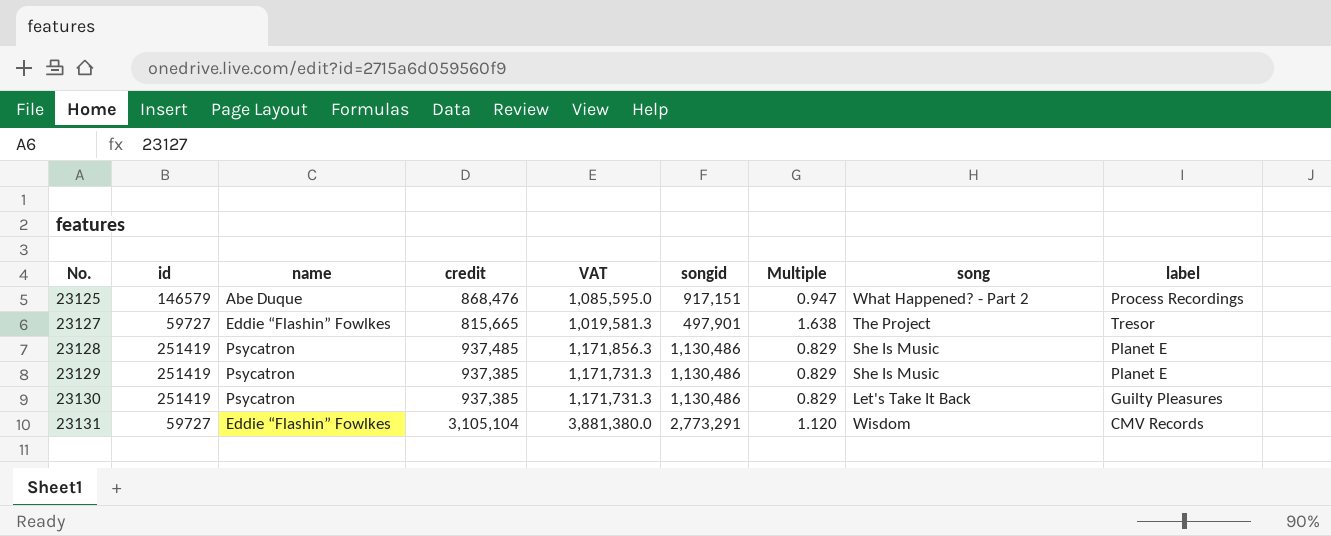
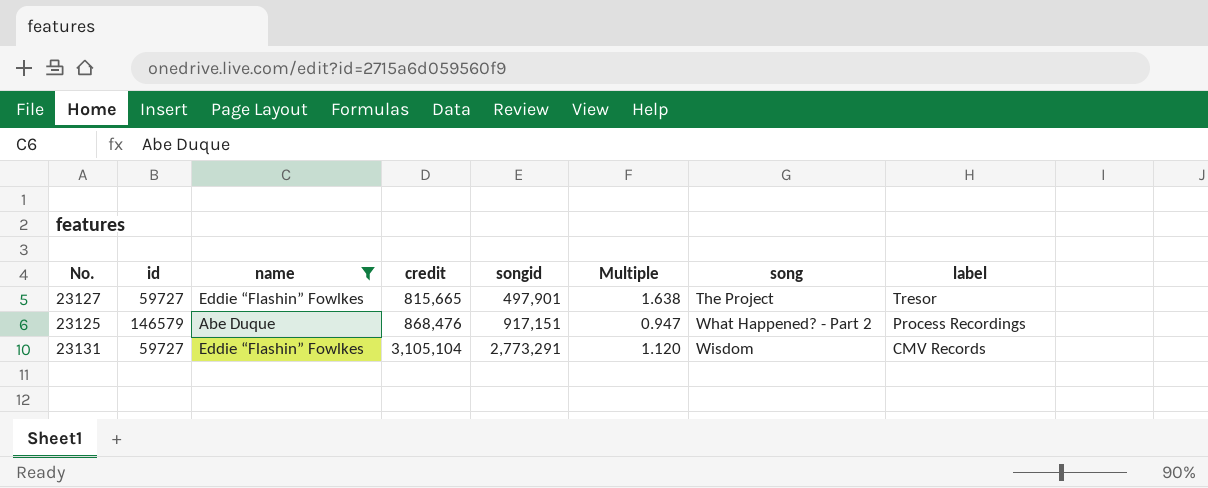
filter: none -> name != Psycatron
row order: No. ascending -> credit ascending
column VAT | formula: [credit] * 1.25 -> none

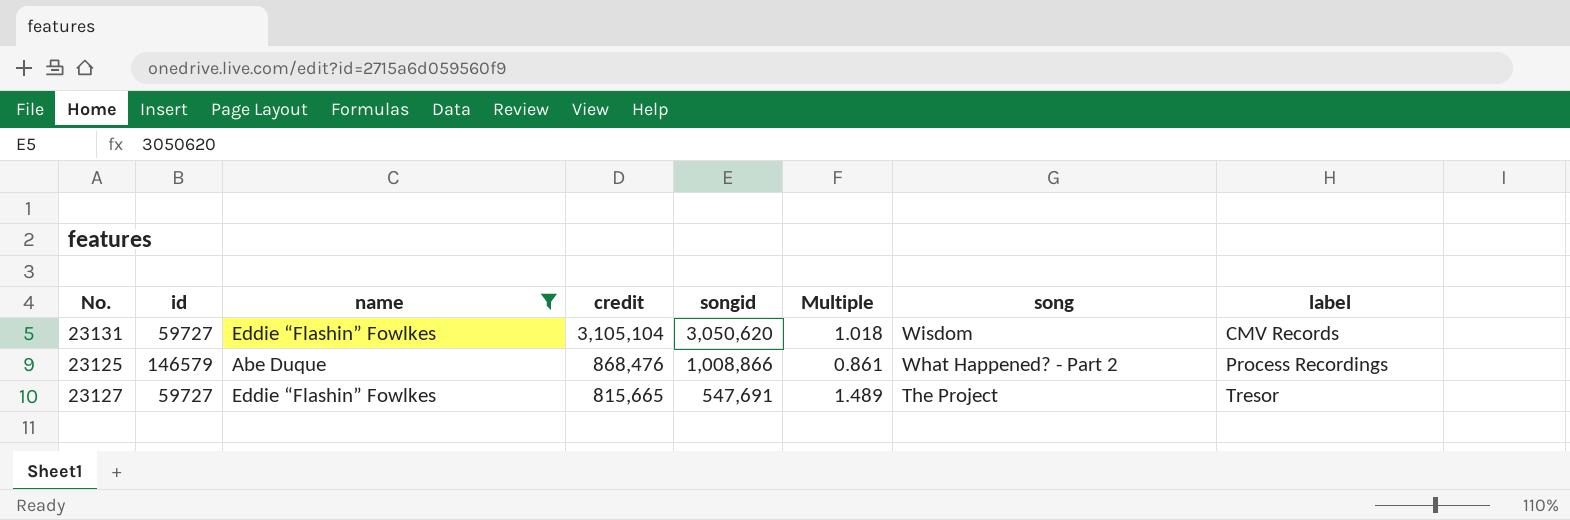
row order: credit ascending -> credit descending
23131 | songid: 2,773,291 -> 3,050,620
23131 | Multiple: 1.120 -> 1.018
23125 | songid: 917,151 -> 1,008,866
23125 | Multiple: 0.947 -> 0.861
23127 | songid: 497,901 -> 547,691
23127 | Multiple: 1.638 -> 1.489

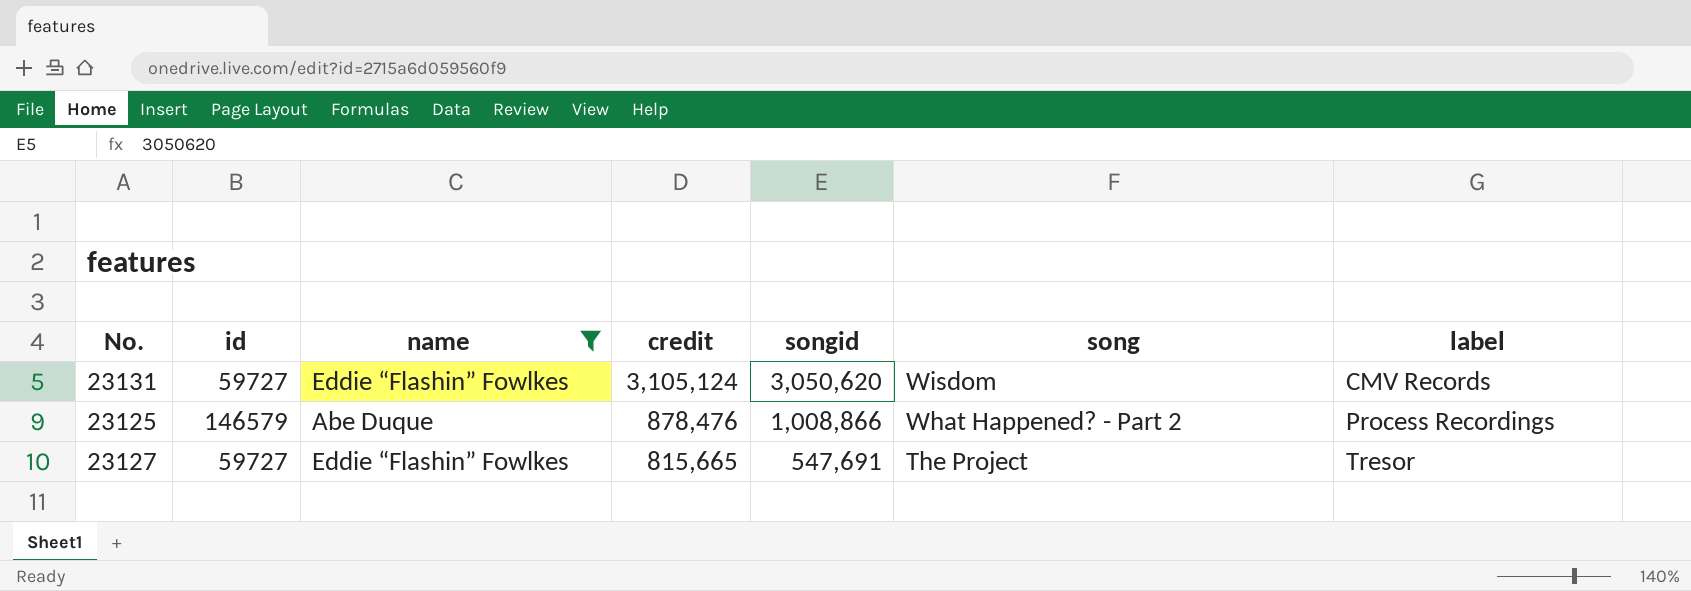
column Multiple | formula: [credit] / [songid] -> none
23131 | credit: 3,105,104 -> 3,105,124
23125 | credit: 868,476 -> 878,476

